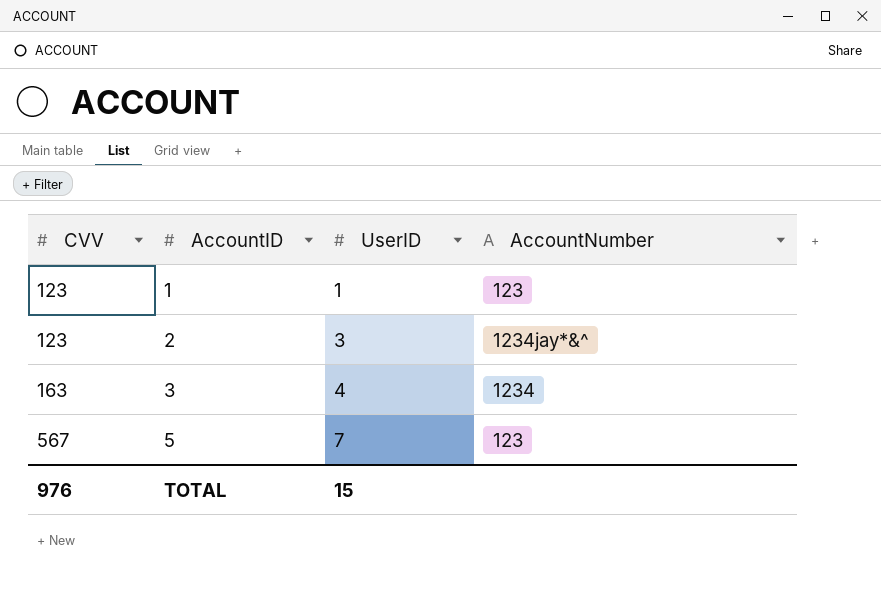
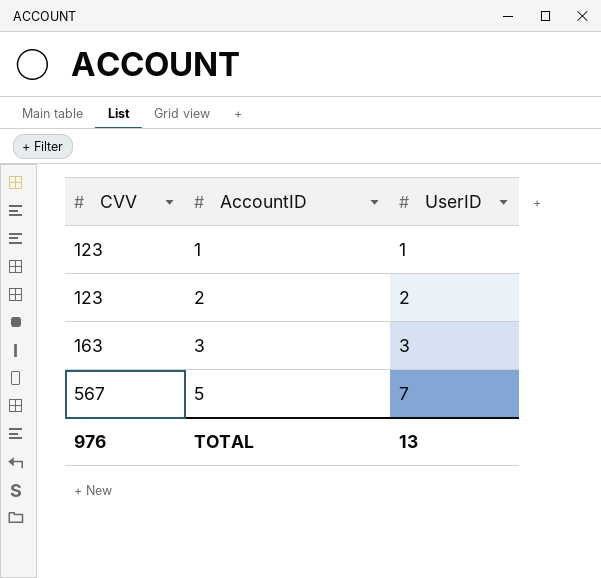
column AccountNumber | position: 4 -> none
2 | UserID: 3 -> 2
3 | UserID: 4 -> 3
TOTAL | UserID: 15 -> 13

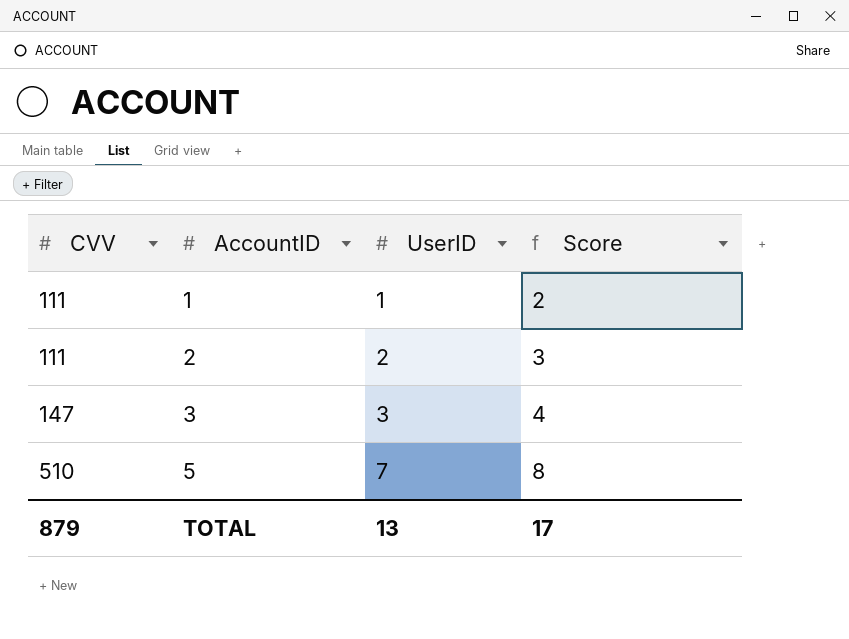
column Score | formula: none -> [UserID] + 1
1 | CVV: 123 -> 111
2 | CVV: 123 -> 111
3 | CVV: 163 -> 147
5 | CVV: 567 -> 510
TOTAL | CVV: 976 -> 879

